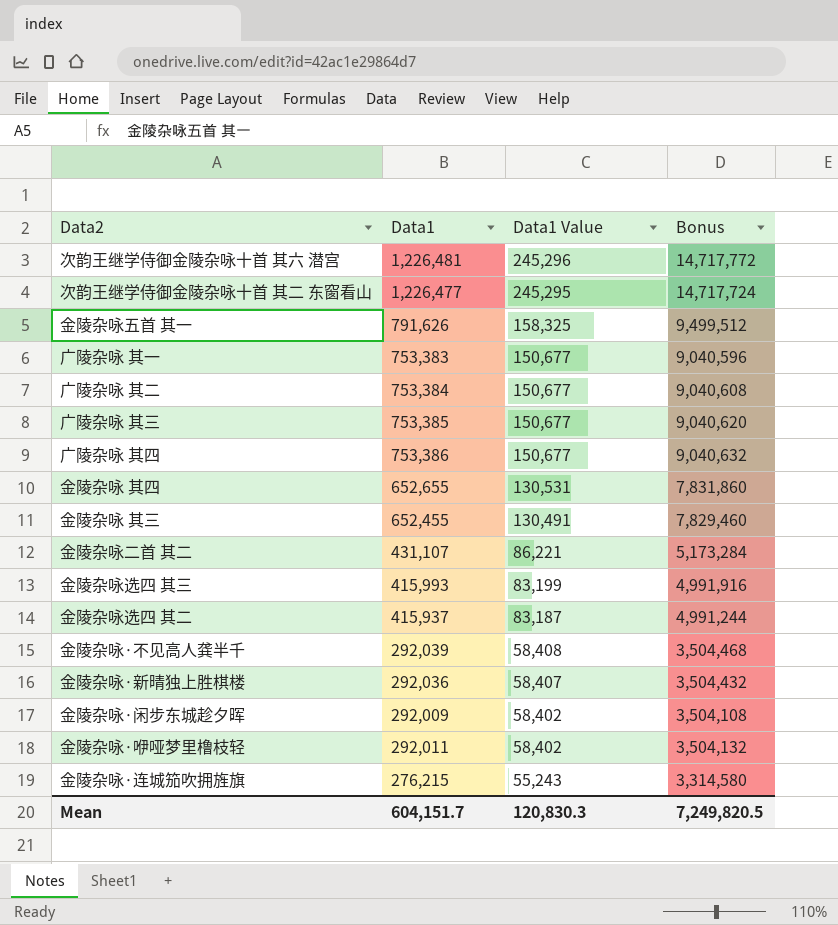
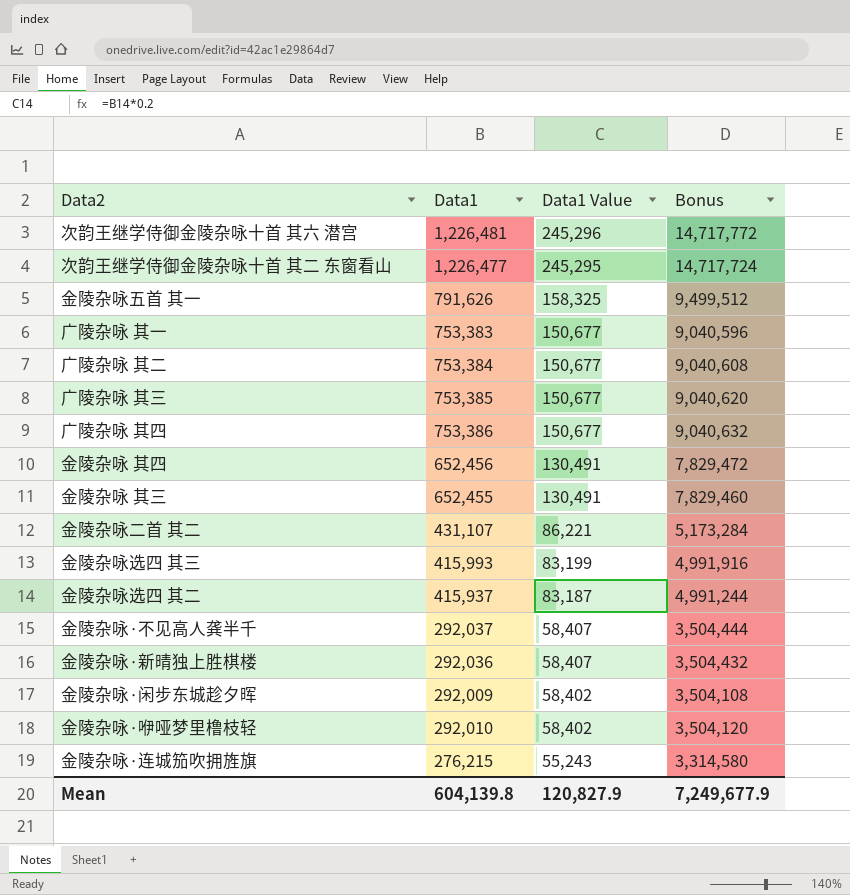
金陵杂咏 其四 | Data1: 652,655 -> 652,456
金陵杂咏 其四 | Data1 Value: 130,531 -> 130,491
金陵杂咏 其四 | Bonus: 7,831,860 -> 7,829,472
金陵杂咏·不见高人龚半千 | Data1: 292,039 -> 292,037
金陵杂咏·不见高人龚半千 | Data1 Value: 58,408 -> 58,407
金陵杂咏·不见高人龚半千 | Bonus: 3,504,468 -> 3,504,444
金陵杂咏·咿哑梦里橹枝轻 | Data1: 292,011 -> 292,010
金陵杂咏·咿哑梦里橹枝轻 | Bonus: 3,504,132 -> 3,504,120
Mean | Data1: 604,151.7 -> 604,139.8
Mean | Data1 Value: 120,830.3 -> 120,827.9
Mean | Bonus: 7,249,820.5 -> 7,249,677.9

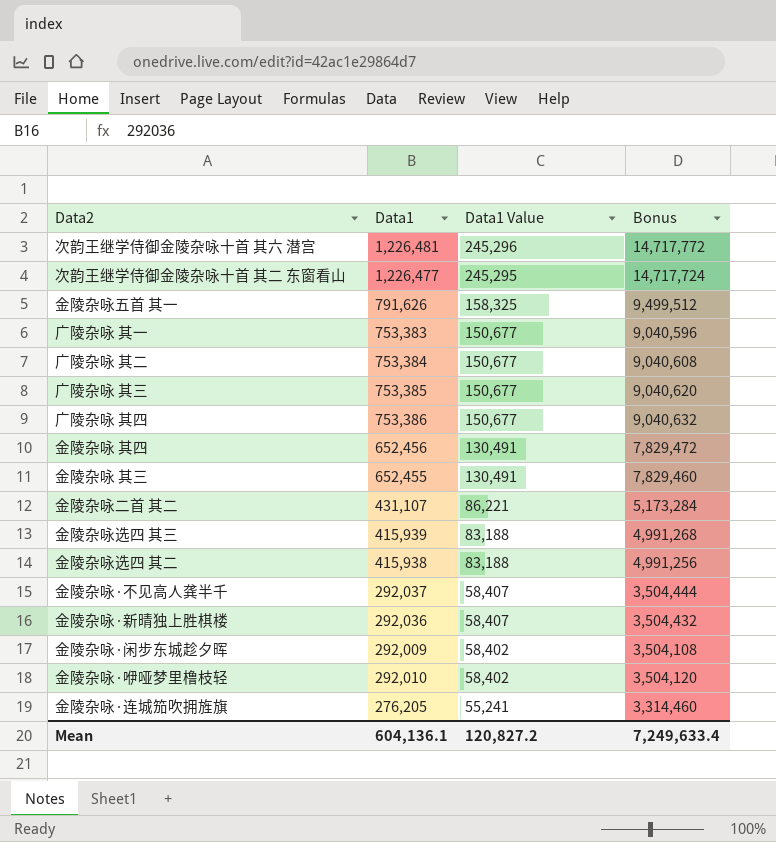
金陵杂咏选四 其三 | Data1: 415,993 -> 415,939
金陵杂咏选四 其三 | Data1 Value: 83,199 -> 83,188
金陵杂咏选四 其三 | Bonus: 4,991,916 -> 4,991,268
金陵杂咏选四 其二 | Data1: 415,937 -> 415,938
金陵杂咏选四 其二 | Data1 Value: 83,187 -> 83,188
金陵杂咏选四 其二 | Bonus: 4,991,244 -> 4,991,256
金陵杂咏·连城笳吹拥旌旗 | Data1: 276,215 -> 276,205
金陵杂咏·连城笳吹拥旌旗 | Data1 Value: 55,243 -> 55,241
金陵杂咏·连城笳吹拥旌旗 | Bonus: 3,314,580 -> 3,314,460
Mean | Data1: 604,139.8 -> 604,136.1
Mean | Data1 Value: 120,827.9 -> 120,827.2
Mean | Bonus: 7,249,677.9 -> 7,249,633.4

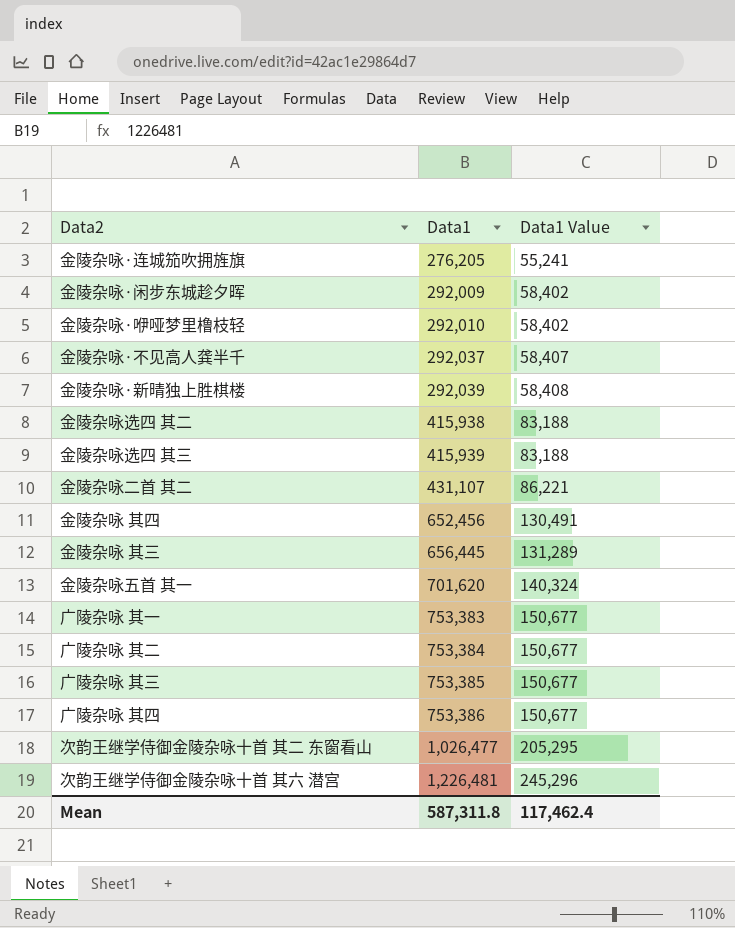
row order: Data1 Value descending -> Data1 ascending
column Bonus | formula: [Data1] * 12 -> none
金陵杂咏·新晴独上胜棋楼 | Data1: 292,036 -> 292,039
金陵杂咏·新晴独上胜棋楼 | Data1 Value: 58,407 -> 58,408
金陵杂咏 其三 | Data1: 652,455 -> 656,445
金陵杂咏 其三 | Data1 Value: 130,491 -> 131,289
金陵杂咏五首 其一 | Data1: 791,626 -> 701,620
金陵杂咏五首 其一 | Data1 Value: 158,325 -> 140,324
次韵王继学侍御金陵杂咏十首 其二 东窗看山 | Data1: 1,226,477 -> 1,026,477
次韵王继学侍御金陵杂咏十首 其二 东窗看山 | Data1 Value: 245,295 -> 205,295
Mean | Data1: 604,136.1 -> 587,311.8
Mean | Data1 Value: 120,827.2 -> 117,462.4

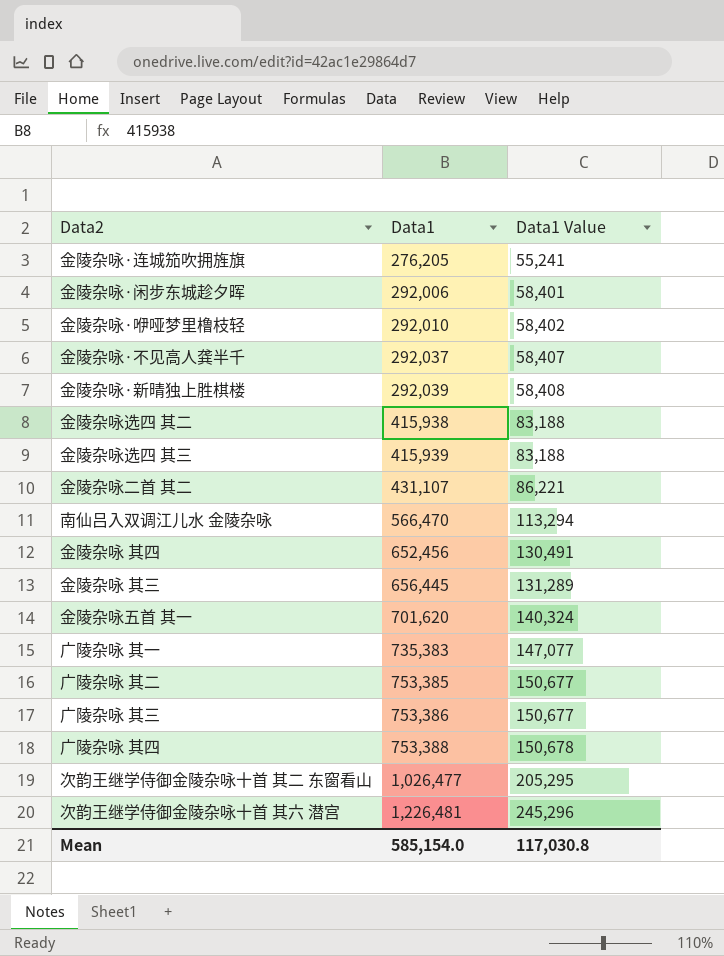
金陵杂咏·闲步东城趁夕晖 | Data1: 292,009 -> 292,006
金陵杂咏·闲步东城趁夕晖 | Data1 Value: 58,402 -> 58,401
row 南仙吕入双调江儿水 金陵杂咏: none -> 566,470 | 113,294
广陵杂咏 其一 | Data1: 753,383 -> 735,383
广陵杂咏 其一 | Data1 Value: 150,677 -> 147,077
广陵杂咏 其二 | Data1: 753,384 -> 753,385
广陵杂咏 其三 | Data1: 753,385 -> 753,386
广陵杂咏 其四 | Data1: 753,386 -> 753,388
广陵杂咏 其四 | Data1 Value: 150,677 -> 150,678
Mean | Data1: 587,311.8 -> 585,154.0
Mean | Data1 Value: 117,462.4 -> 117,030.8

